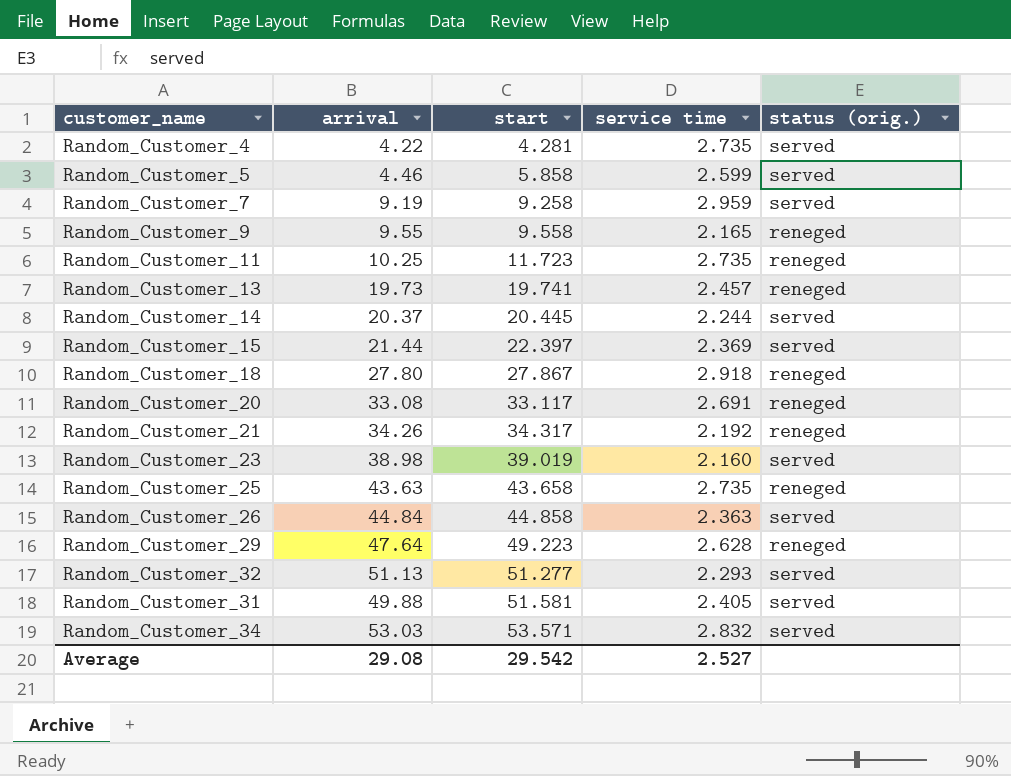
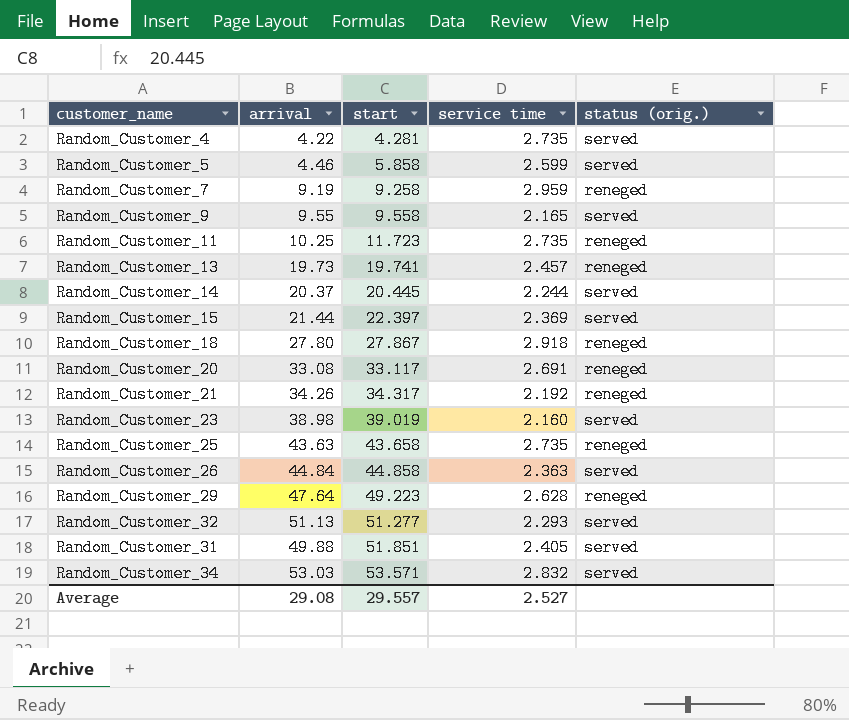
Random_Customer_7 | status (orig.): served -> reneged
Random_Customer_9 | status (orig.): reneged -> served
Random_Customer_31 | start: 51.581 -> 51.851
Average | start: 29.542 -> 29.557

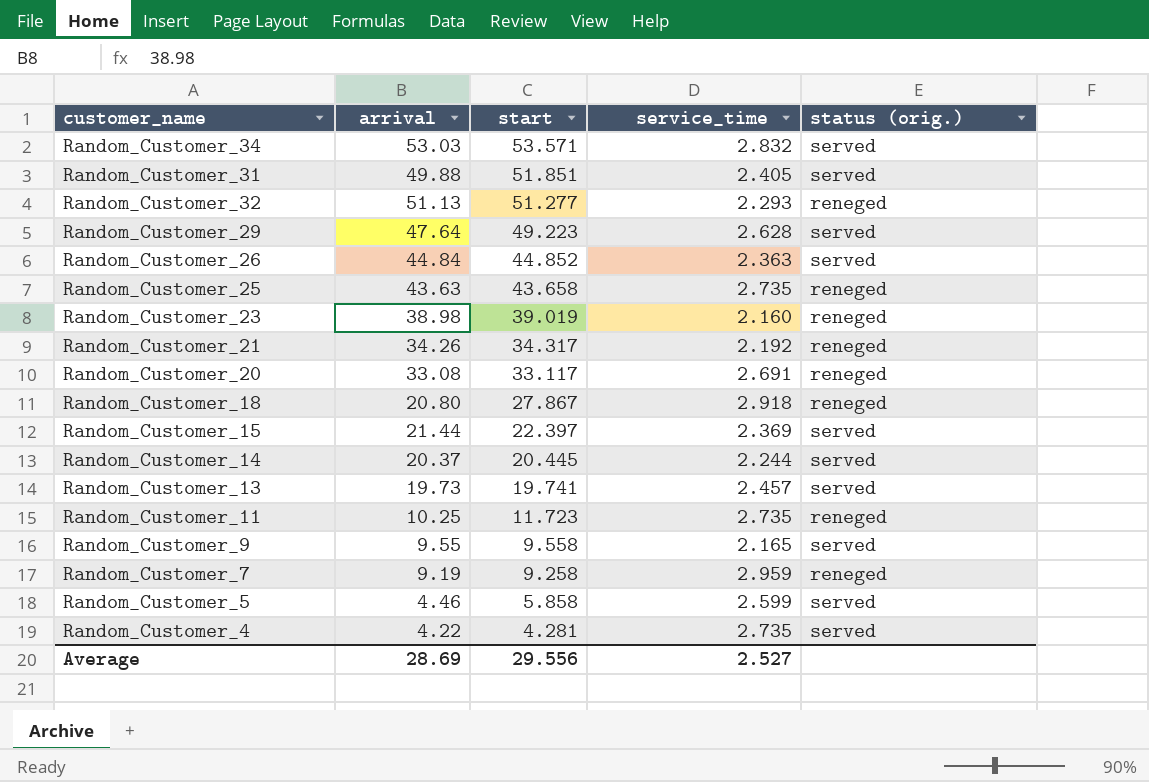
row order: start ascending -> start descending
column name: service time -> service_time
Random_Customer_32 | status (orig.): served -> reneged
Random_Customer_29 | status (orig.): reneged -> served
Random_Customer_26 | start: 44.858 -> 44.852
Random_Customer_23 | status (orig.): served -> reneged
Random_Customer_18 | arrival: 27.80 -> 20.80
Random_Customer_13 | status (orig.): reneged -> served
Average | arrival: 29.08 -> 28.69
Average | start: 29.557 -> 29.556

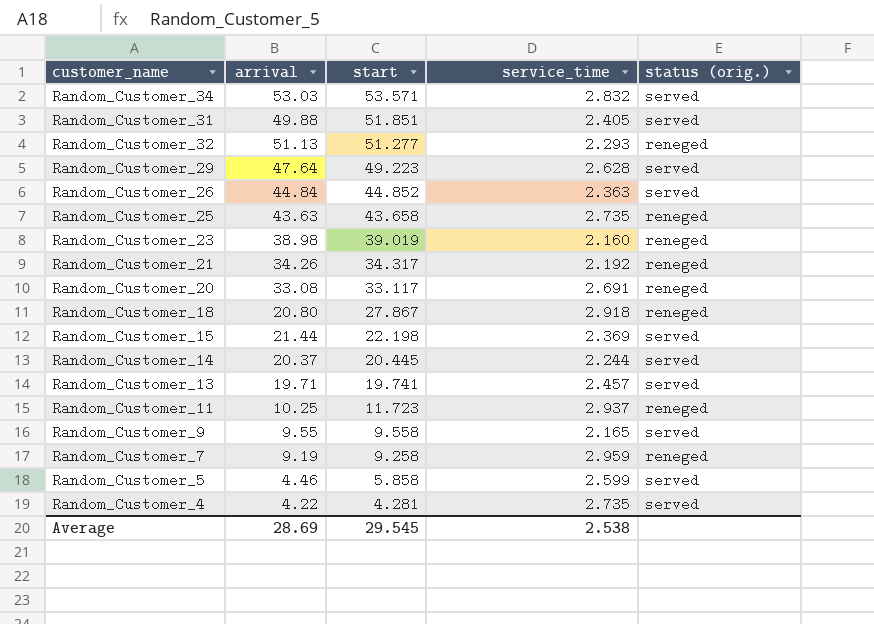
Random_Customer_15 | start: 22.397 -> 22.198
Random_Customer_13 | arrival: 19.73 -> 19.71
Random_Customer_11 | service_time: 2.735 -> 2.937
Average | start: 29.556 -> 29.545
Average | service_time: 2.527 -> 2.538

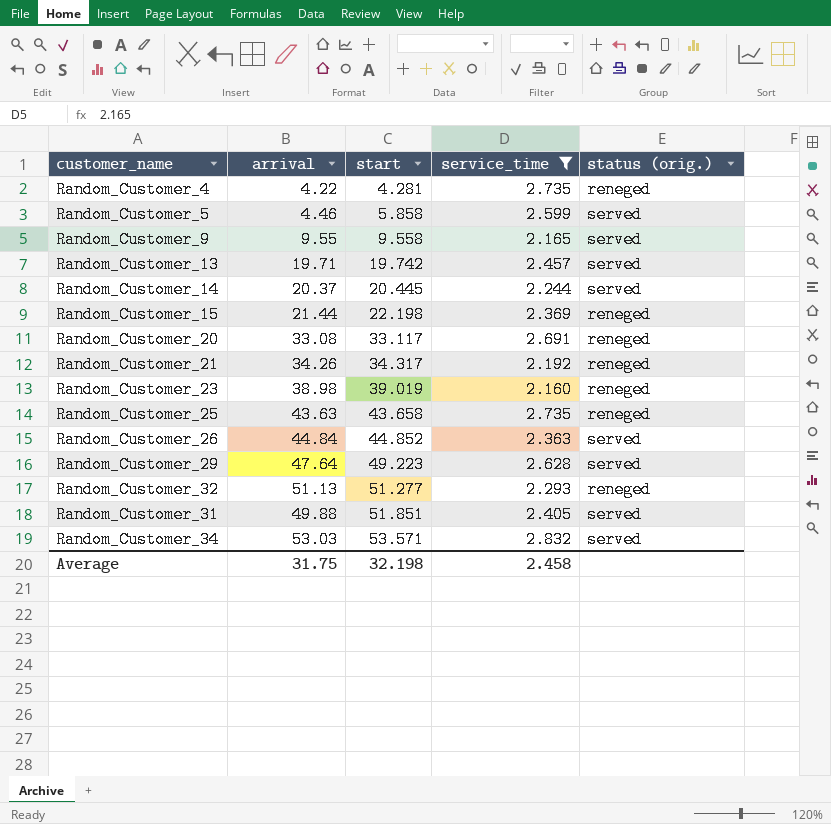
filter: none -> service_time <= 2.832
row order: start descending -> start ascending
Random_Customer_4 | status (orig.): served -> reneged
Random_Customer_13 | start: 19.741 -> 19.742
Random_Customer_15 | status (orig.): served -> reneged
Average | arrival: 28.69 -> 31.75
Average | start: 29.545 -> 32.198
Average | service_time: 2.538 -> 2.458

